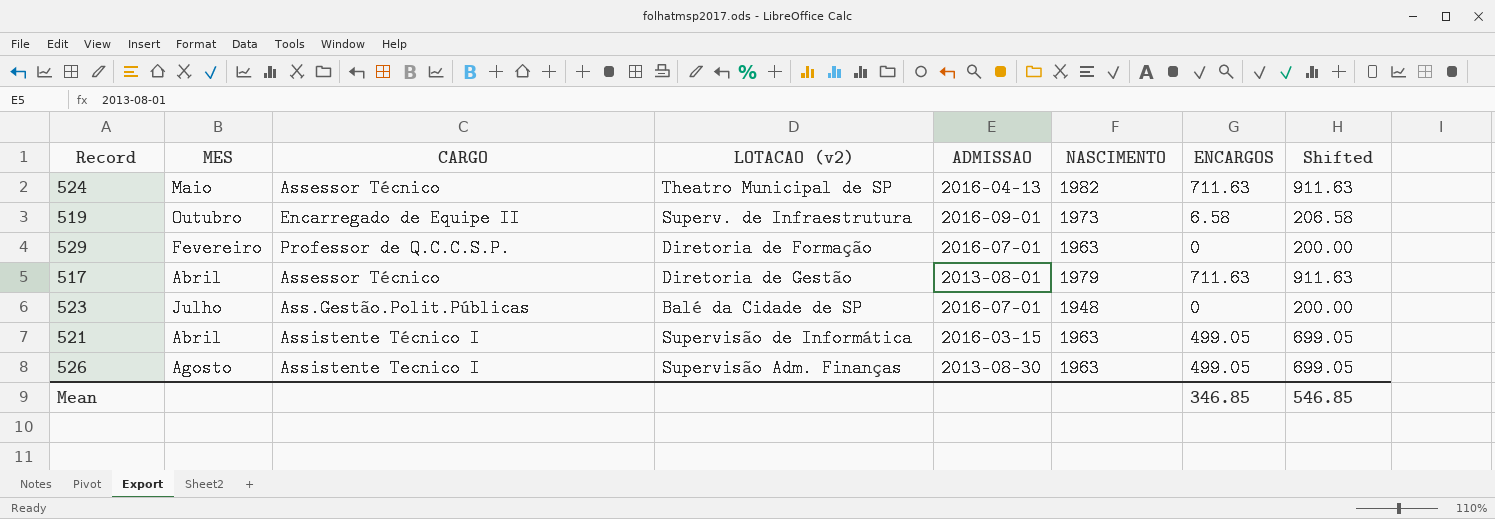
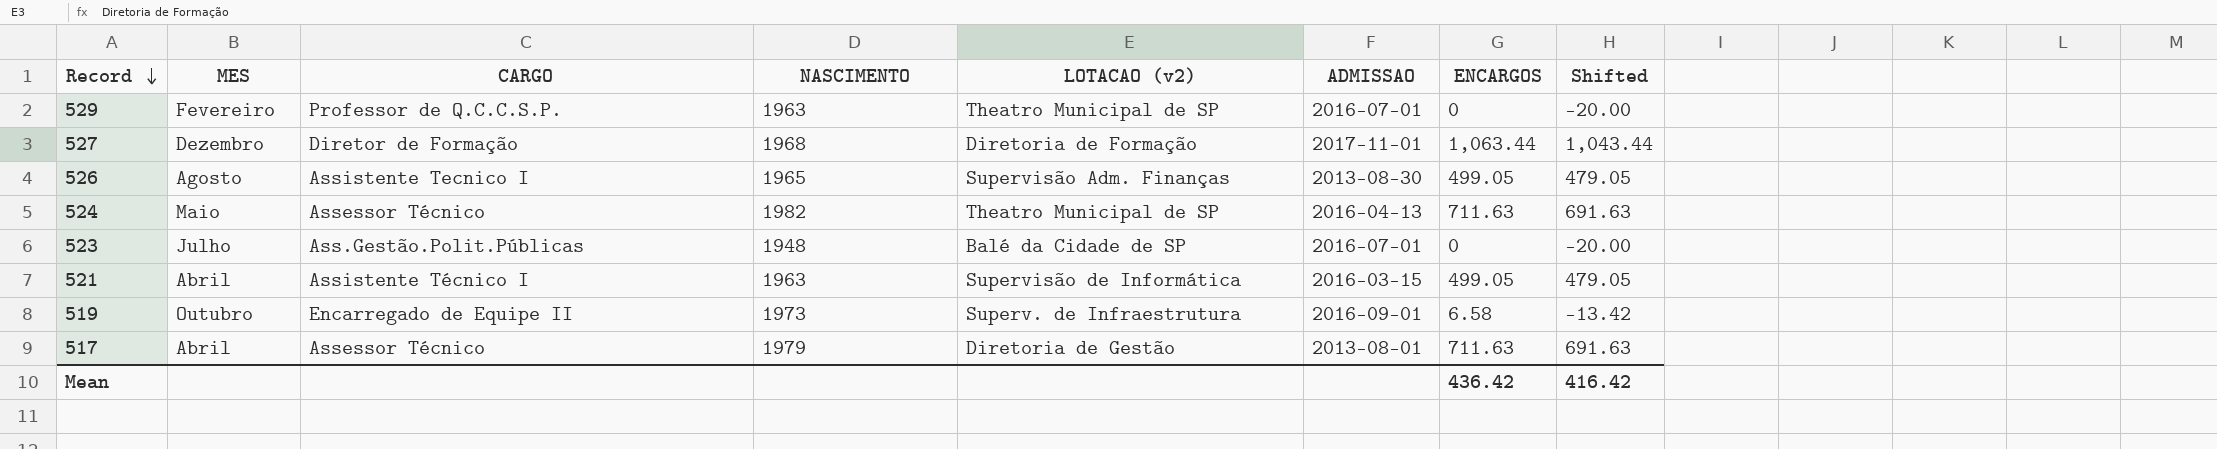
row order: none -> Record descending
column NASCIMENTO | position: 6 -> 4
column Shifted | formula: [ENCARGOS] + 200 -> [ENCARGOS] - 20
529 | LOTACAO (v2): Diretoria de Formação -> Theatro Municipal de SP
row 527: none -> Dezembro | Diretor de Formação | 1968 | Diretoria de Formação | 2017-11-01 | 1,063.44 | 1,043.44
526 | NASCIMENTO: 1963 -> 1965
Mean | ENCARGOS: 346.85 -> 436.42
Mean | Shifted: 546.85 -> 416.42

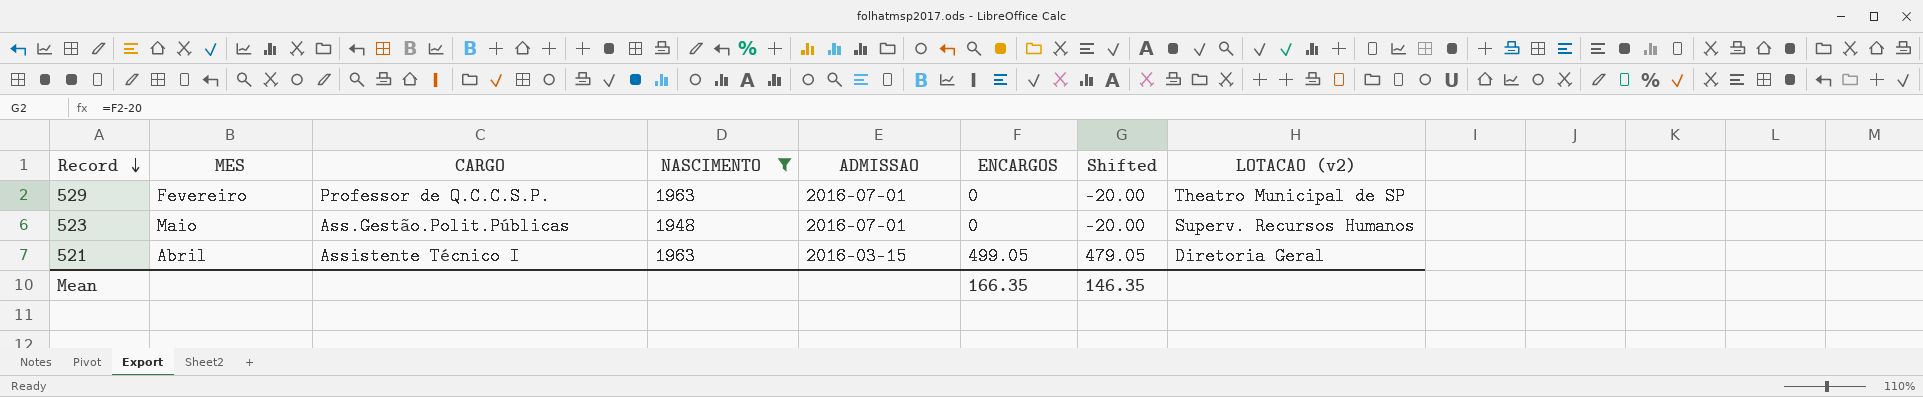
filter: none -> NASCIMENTO <= 1963
column LOTACAO (v2) | position: 5 -> 8
523 | MES: Julho -> Maio
523 | LOTACAO (v2): Balé da Cidade de SP -> Superv. Recursos Humanos
521 | LOTACAO (v2): Supervisão de Informática -> Diretoria Geral
Mean | ENCARGOS: 436.42 -> 166.35
Mean | Shifted: 416.42 -> 146.35

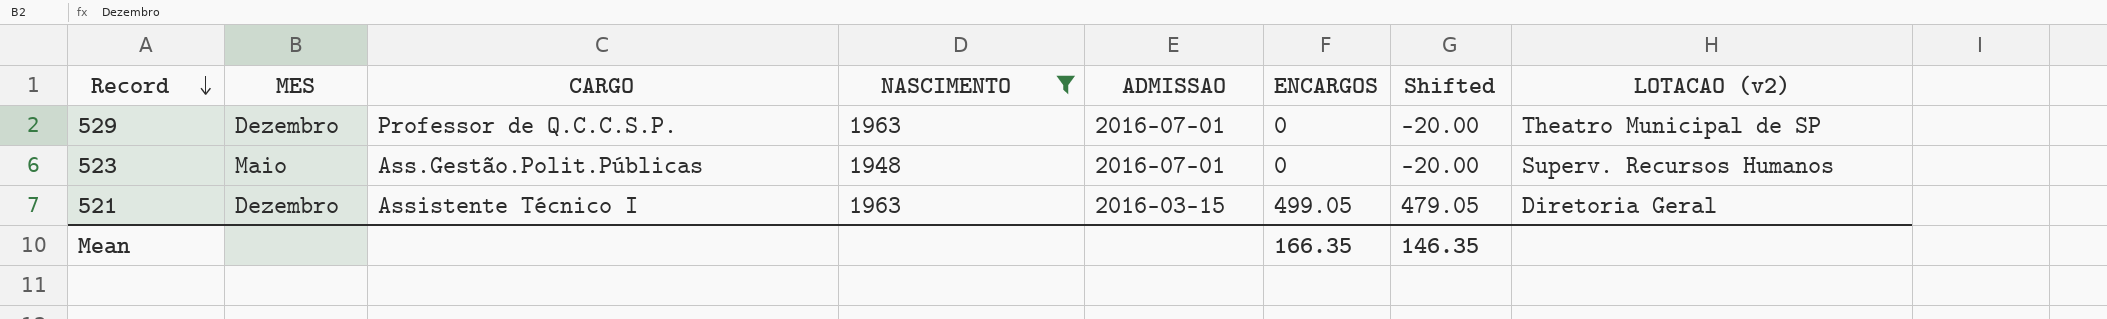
529 | MES: Fevereiro -> Dezembro
521 | MES: Abril -> Dezembro

